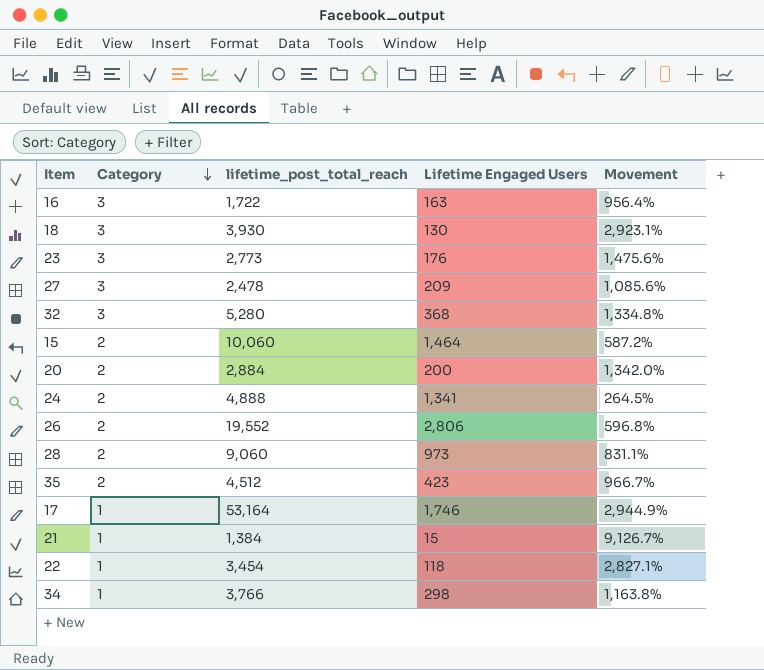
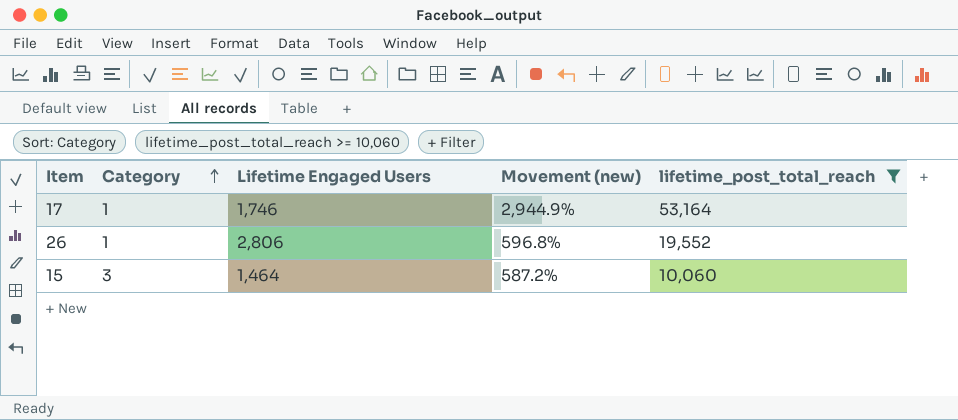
filter: none -> lifetime_post_total_reach >= 10,060
row order: Category descending -> Category ascending
column name: Movement -> Movement (new)
column lifetime_post_total_reach | position: 3 -> 5
26 | Category: 2 -> 1
15 | Category: 2 -> 3

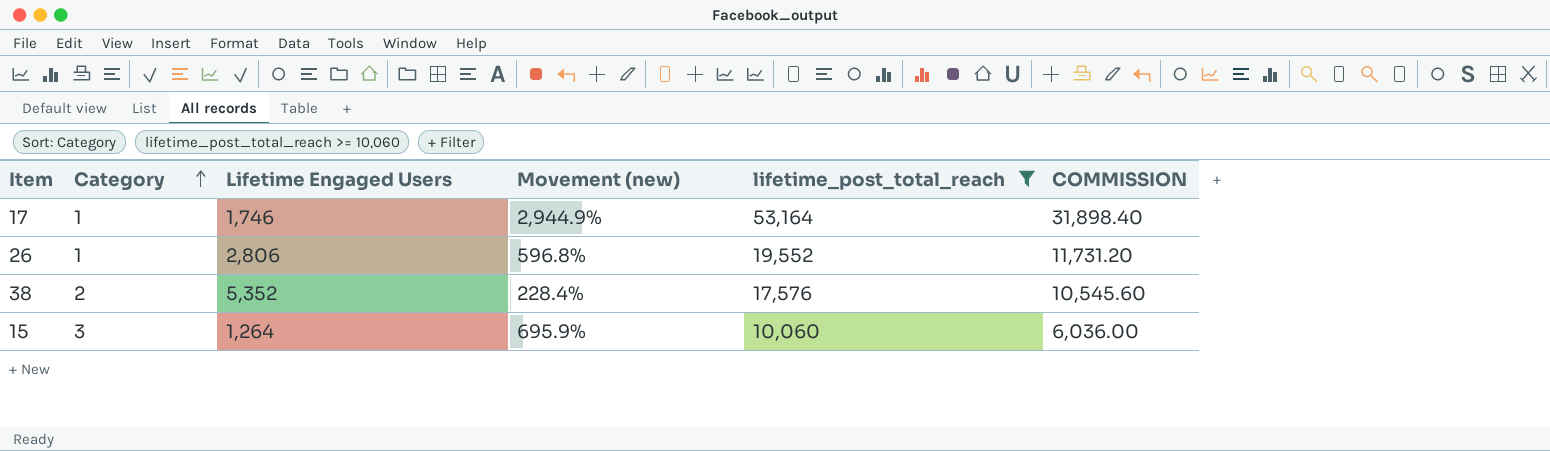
column COMMISSION | formula: none -> [lifetime_post_total_reach] * 0.6
row 38: none -> 2 | 5,352 | 228.4% | 17,576 | 10,545.60
15 | Lifetime Engaged Users: 1,464 -> 1,264
15 | Movement (new): 587.2% -> 695.9%

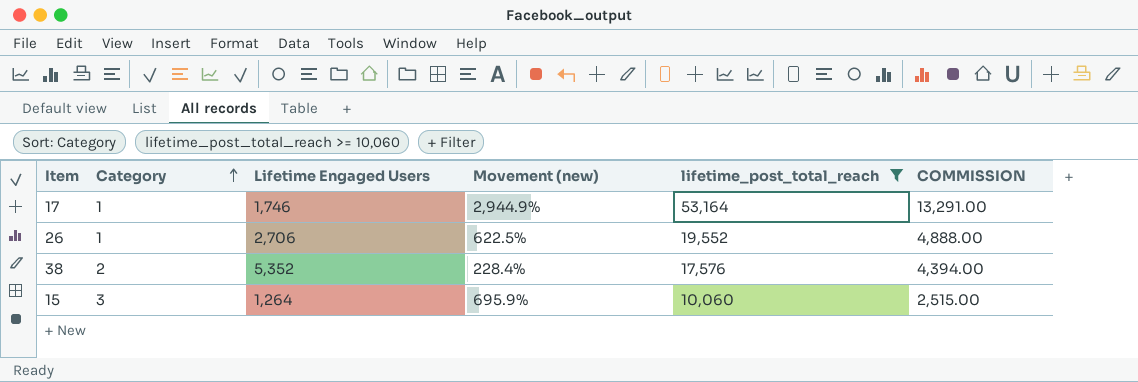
column COMMISSION | formula: [lifetime_post_total_reach] * 0.6 -> [lifetime_post_total_reach] * 0.25
26 | Lifetime Engaged Users: 2,806 -> 2,706
26 | Movement (new): 596.8% -> 622.5%

